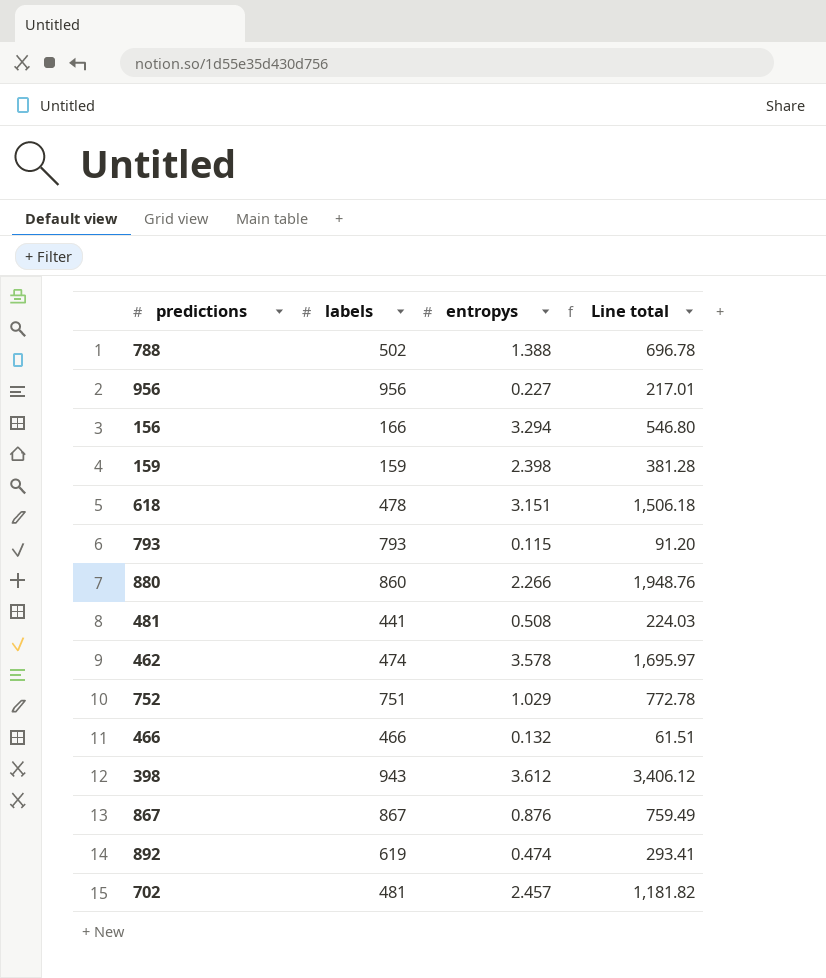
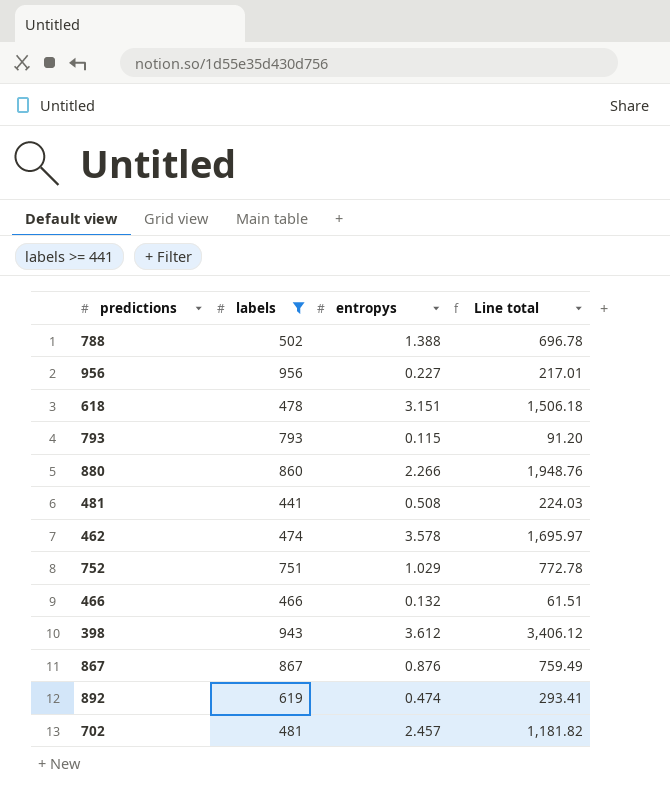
filter: none -> labels >= 441

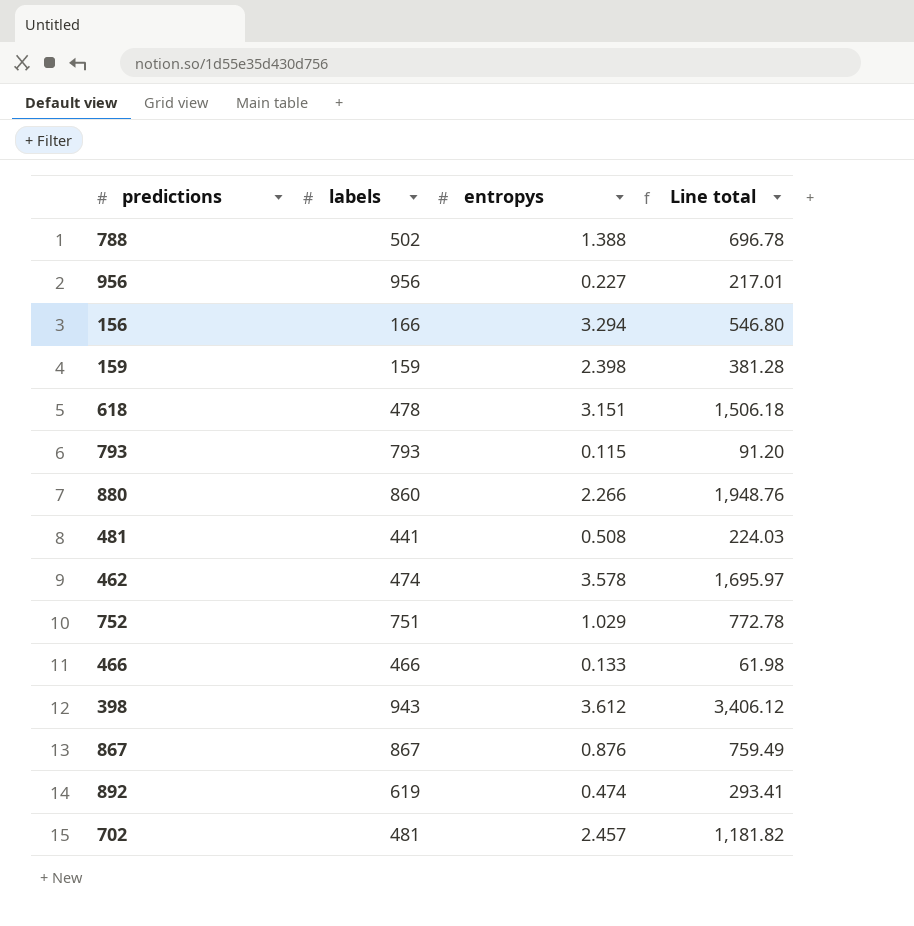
filter: labels >= 441 -> none
466 | entropys: 0.132 -> 0.133
466 | Line total: 61.51 -> 61.98

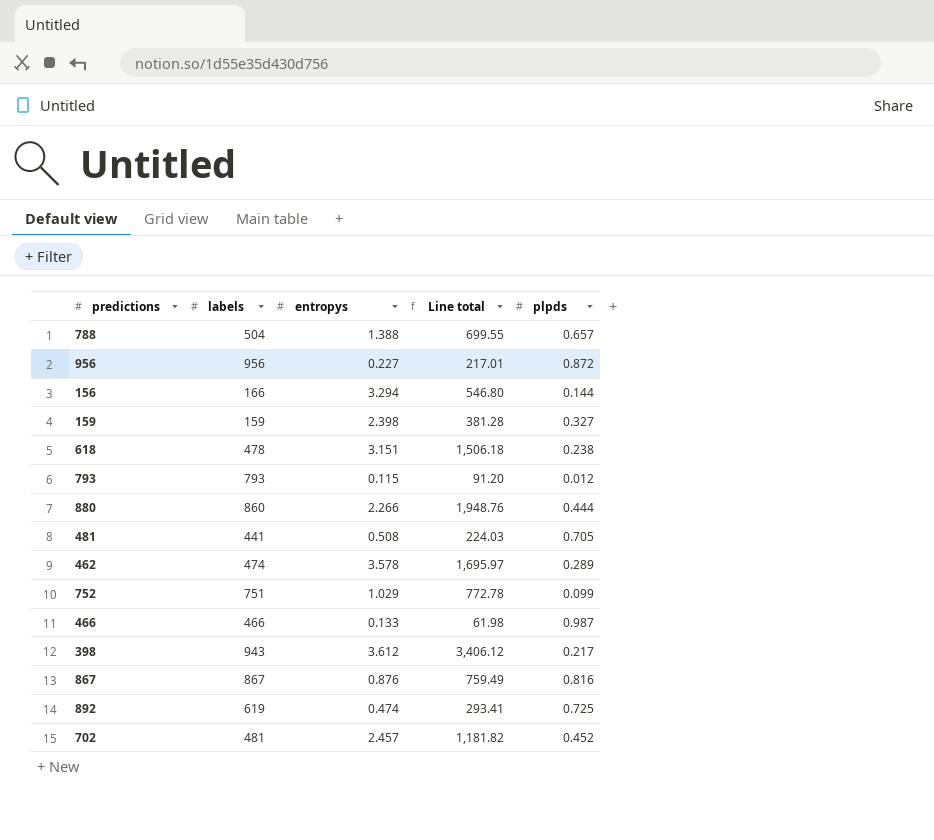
column plpds | position: none -> 5
788 | labels: 502 -> 504
788 | Line total: 696.78 -> 699.55

